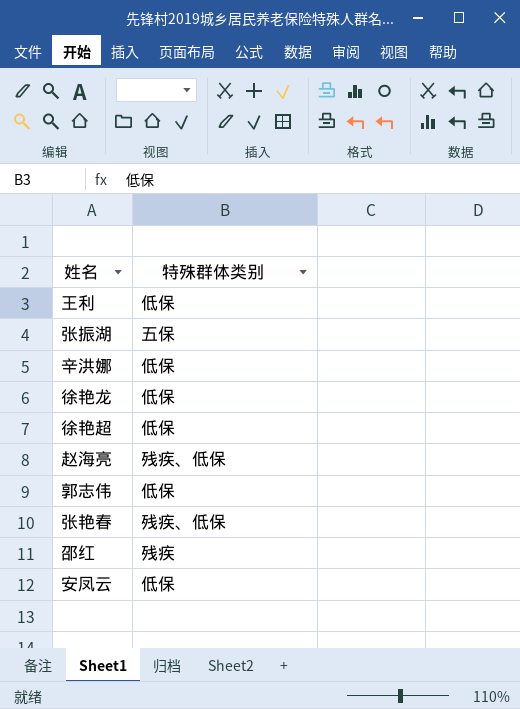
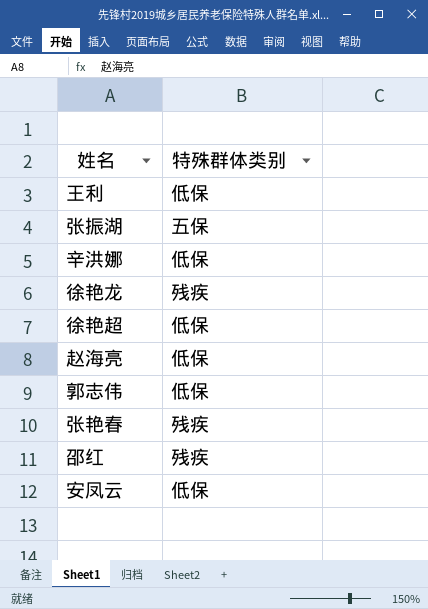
徐艳龙 | 特殊群体类别: 低保 -> 残疾
赵海亮 | 特殊群体类别: 残疾、低保 -> 低保
张艳春 | 特殊群体类别: 残疾、低保 -> 残疾

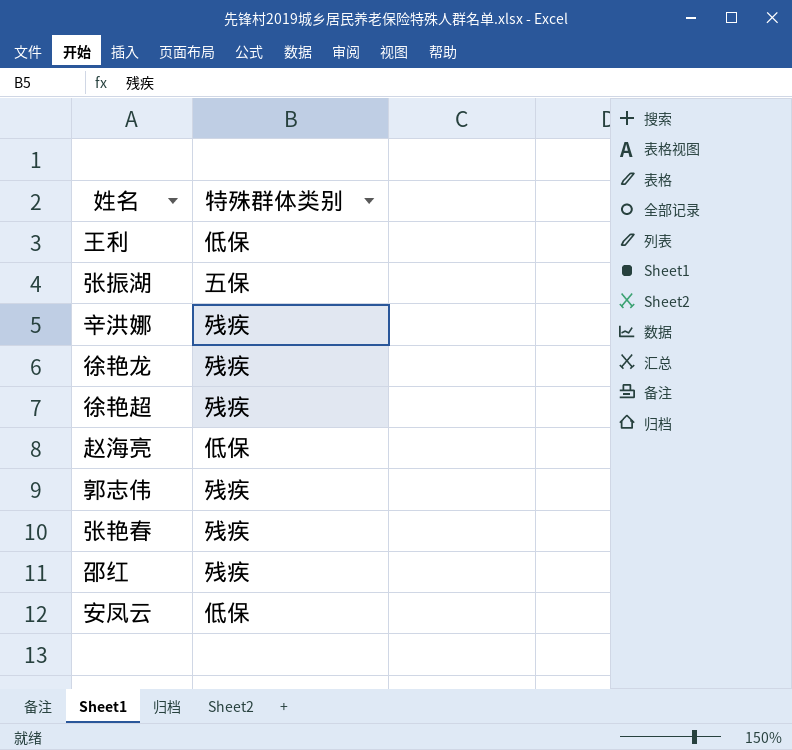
辛洪娜 | 特殊群体类别: 低保 -> 残疾
徐艳超 | 特殊群体类别: 低保 -> 残疾
郭志伟 | 特殊群体类别: 低保 -> 残疾

